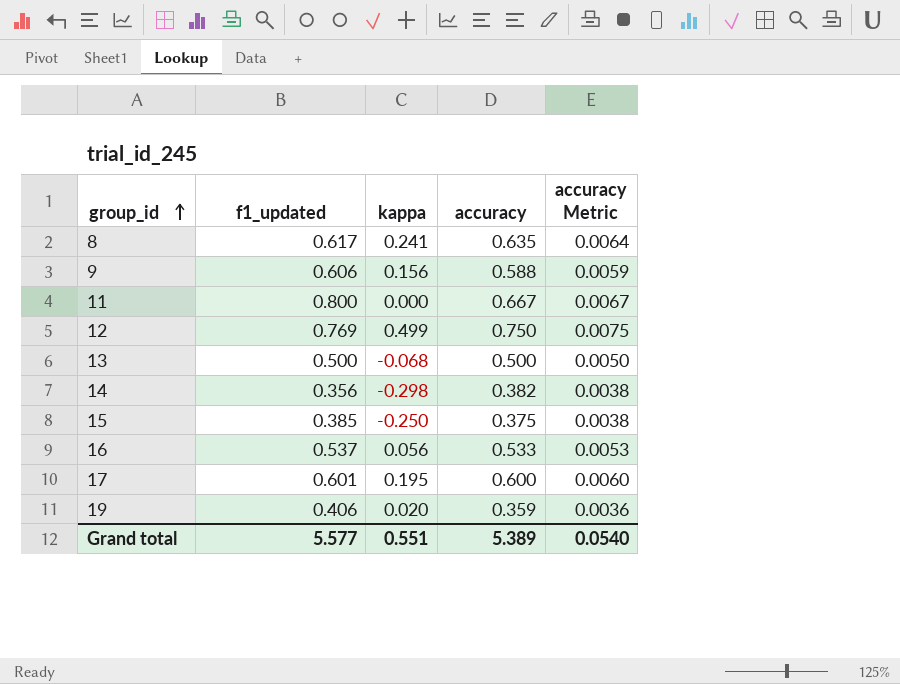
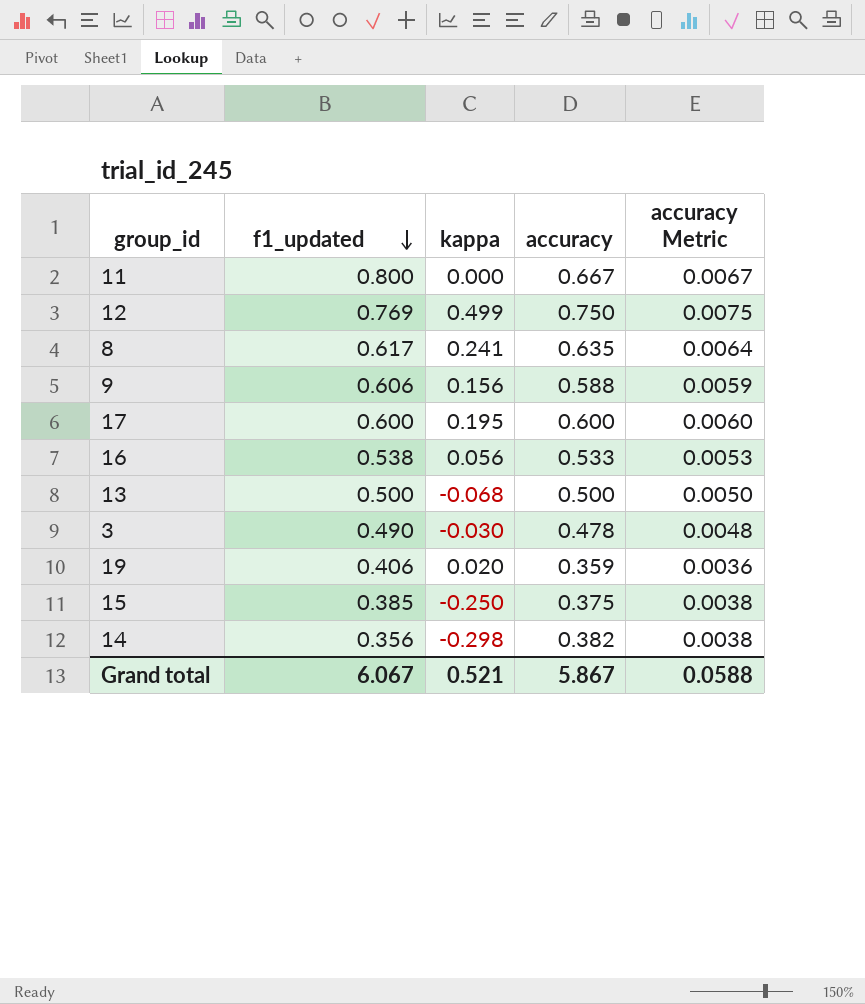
row order: group_id ascending -> f1_updated descending
17 | f1_updated: 0.601 -> 0.600
16 | f1_updated: 0.537 -> 0.538
row 3: none -> 0.490 | -0.030 | 0.478 | 0.0048
Grand total | f1_updated: 5.577 -> 6.067
Grand total | kappa: 0.551 -> 0.521
Grand total | accuracy: 5.389 -> 5.867
Grand total | accuracy Metric: 0.0540 -> 0.0588

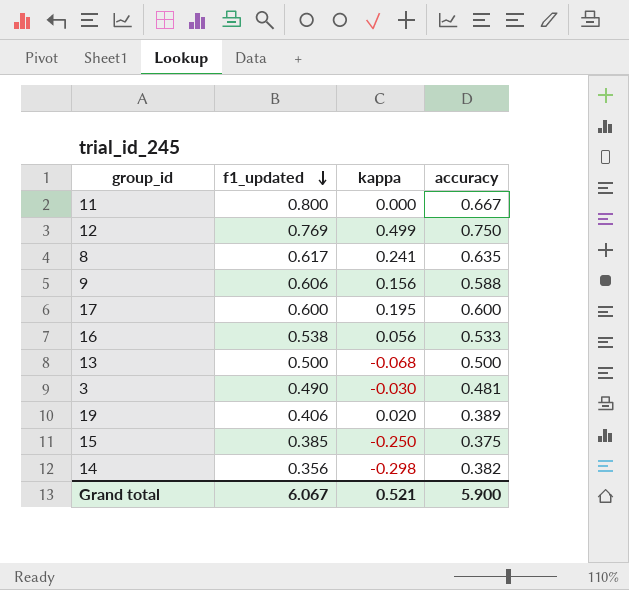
column accuracy Metric | formula: [accuracy] * 0.01 -> none
3 | accuracy: 0.478 -> 0.481
19 | accuracy: 0.359 -> 0.389
Grand total | accuracy: 5.867 -> 5.900

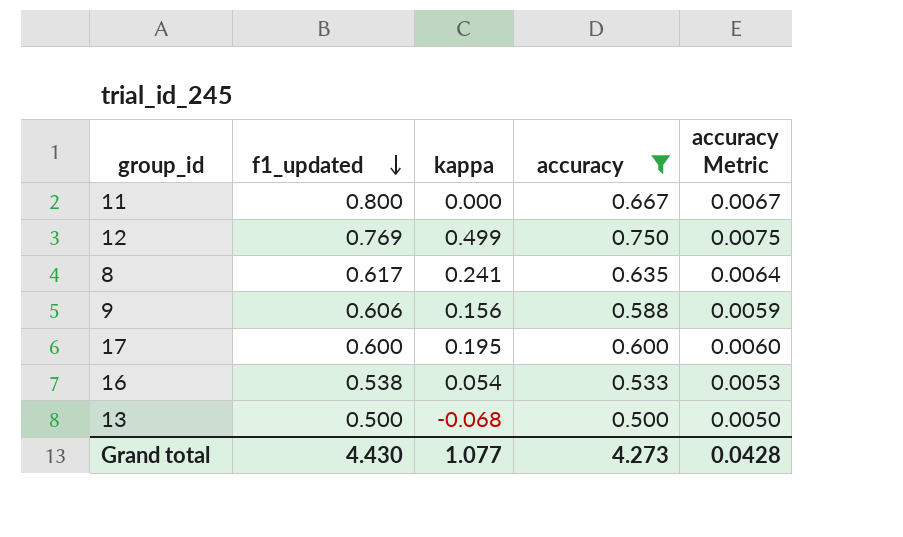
filter: none -> accuracy >= 0.500
column accuracy Metric | formula: none -> [accuracy] * 0.01
16 | kappa: 0.056 -> 0.054
Grand total | f1_updated: 6.067 -> 4.430
Grand total | kappa: 0.521 -> 1.077
Grand total | accuracy: 5.900 -> 4.273

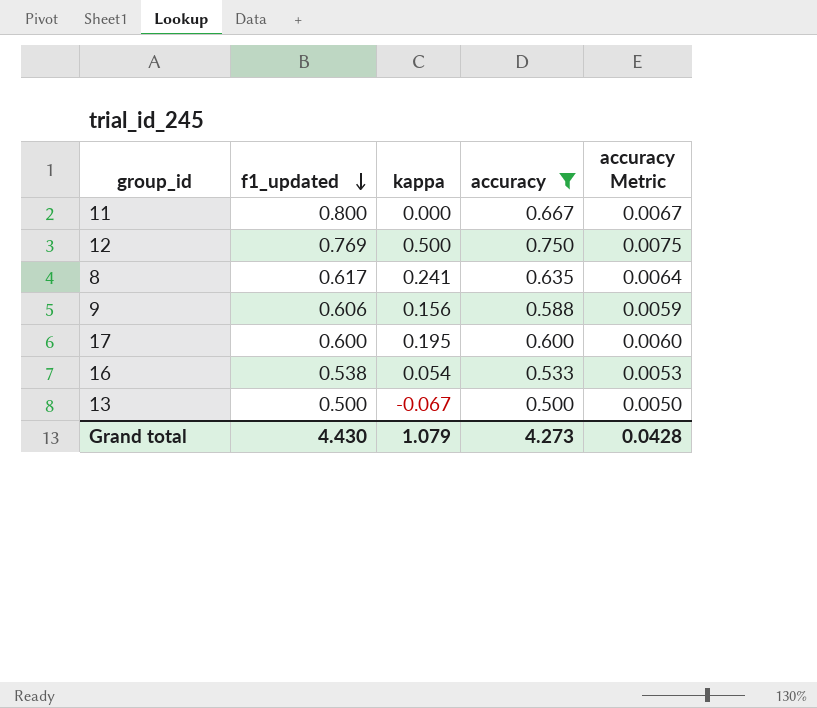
12 | kappa: 0.499 -> 0.500
13 | kappa: -0.068 -> -0.067
Grand total | kappa: 1.077 -> 1.079

